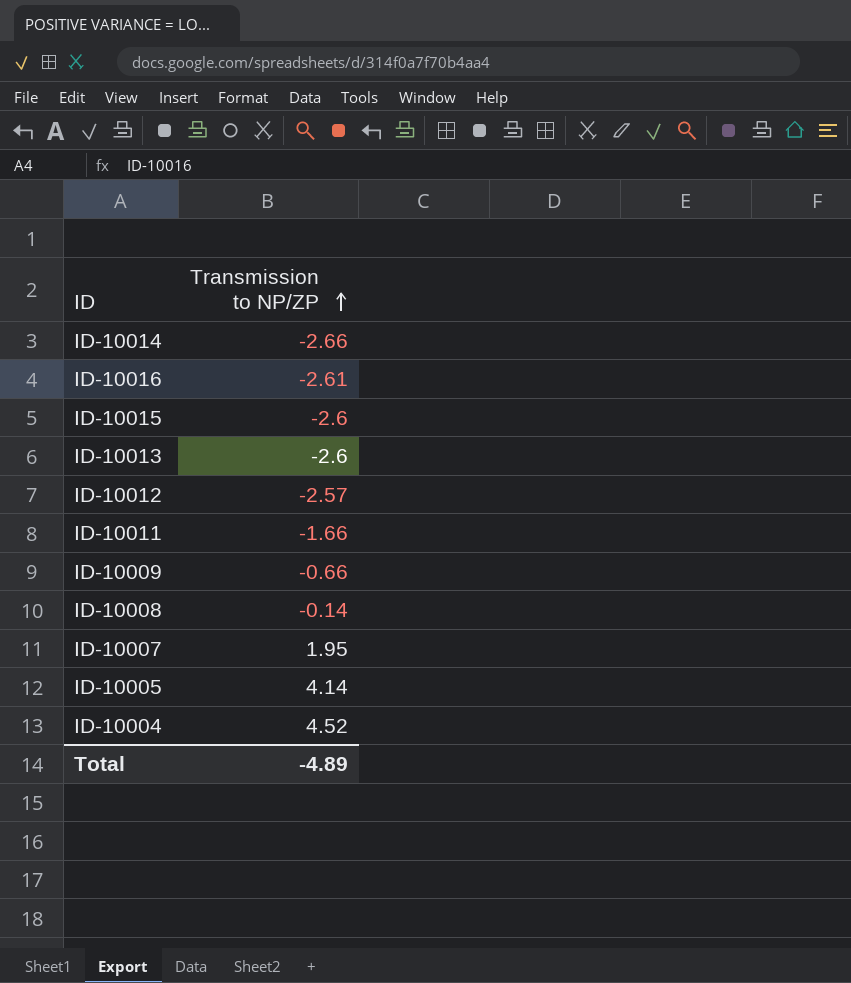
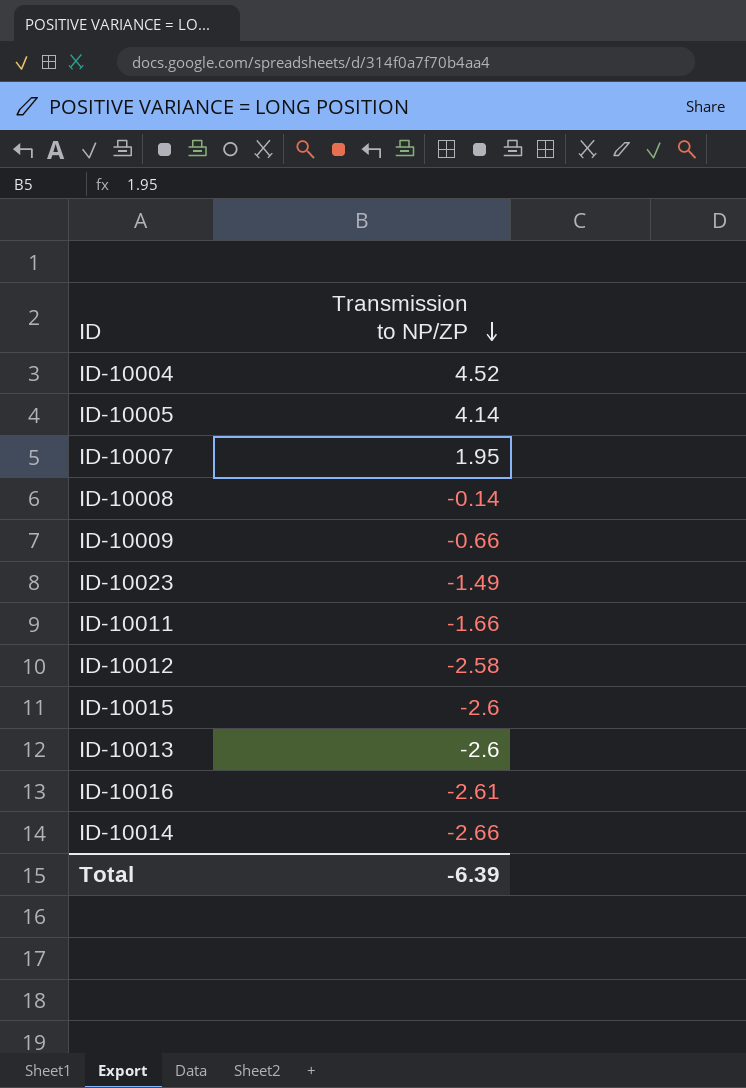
row order: Transmission to NP/ZP ascending -> Transmission to NP/ZP descending
row ID-10023: none -> -1.49
ID-10012 | Transmission to NP/ZP: -2.57 -> -2.58
Total | Transmission to NP/ZP: -4.89 -> -6.39

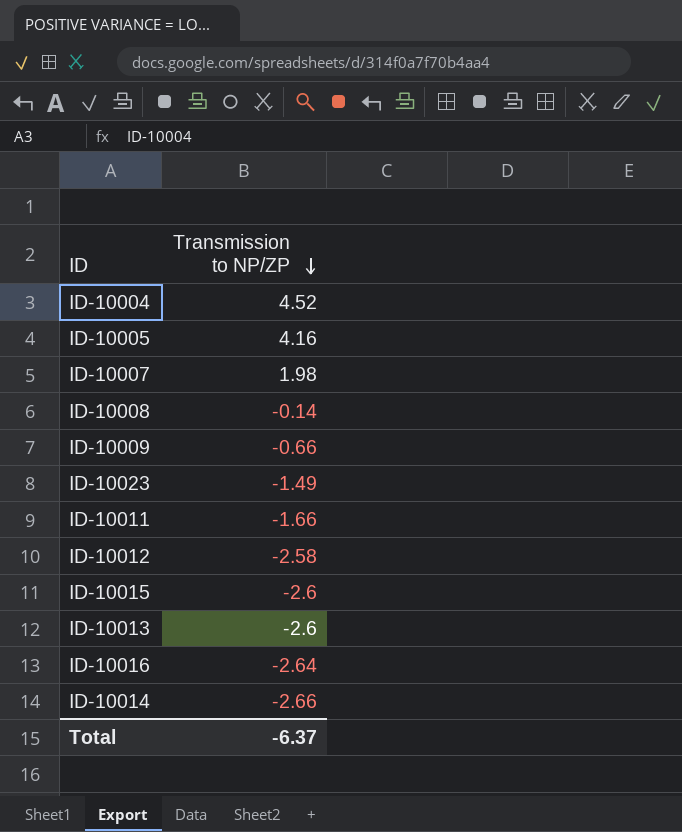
ID-10005 | Transmission to NP/ZP: 4.14 -> 4.16
ID-10007 | Transmission to NP/ZP: 1.95 -> 1.98
ID-10016 | Transmission to NP/ZP: -2.61 -> -2.64
Total | Transmission to NP/ZP: -6.39 -> -6.37

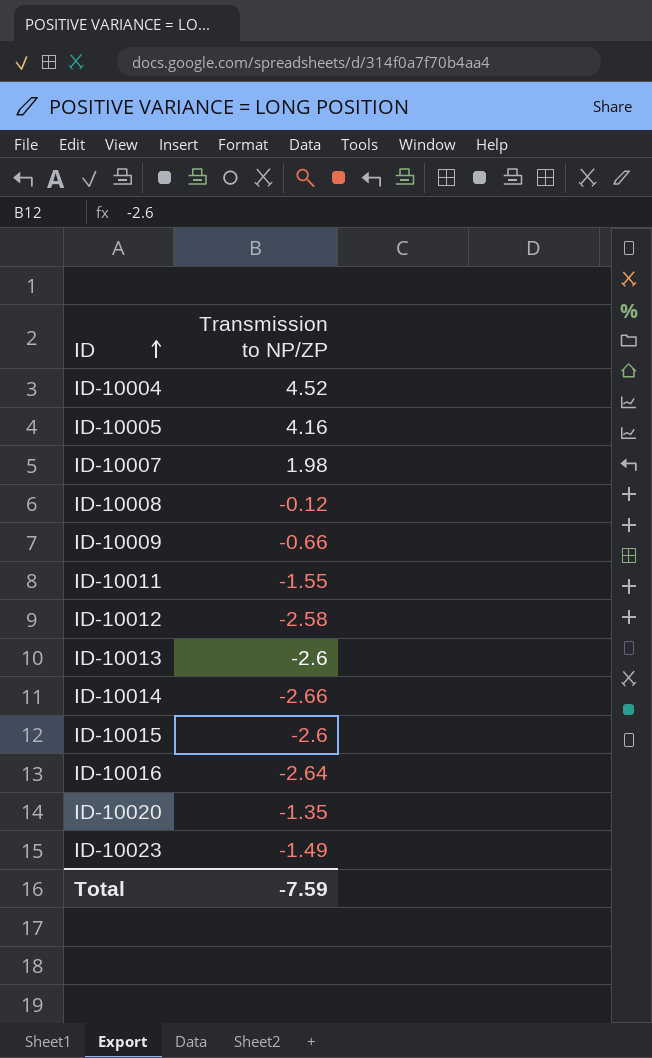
row order: Transmission to NP/ZP descending -> ID ascending
ID-10008 | Transmission to NP/ZP: -0.14 -> -0.12
ID-10011 | Transmission to NP/ZP: -1.66 -> -1.55
row ID-10020: none -> -1.35
Total | Transmission to NP/ZP: -6.37 -> -7.59

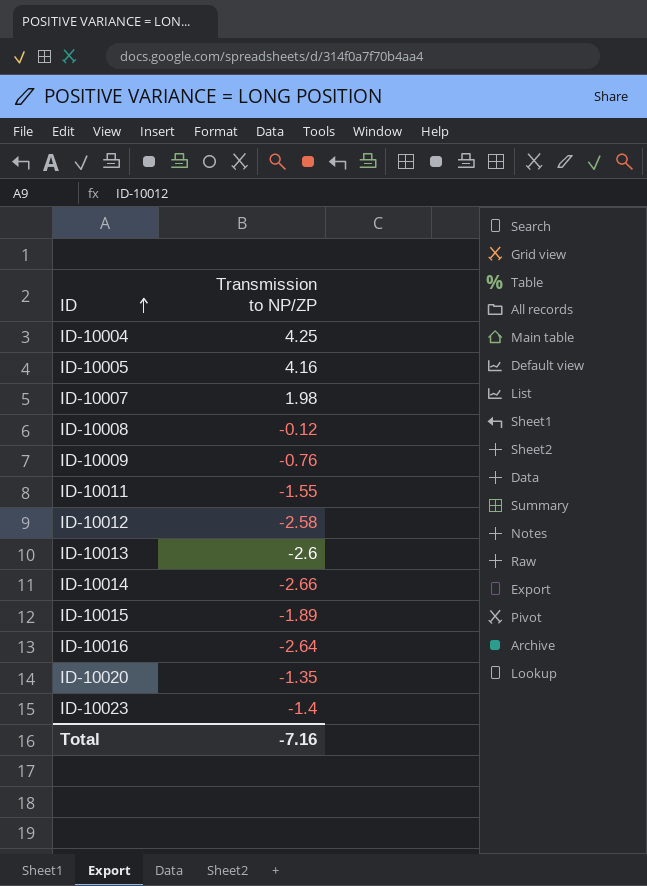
ID-10004 | Transmission to NP/ZP: 4.52 -> 4.25
ID-10009 | Transmission to NP/ZP: -0.66 -> -0.76
ID-10015 | Transmission to NP/ZP: -2.6 -> -1.89
ID-10023 | Transmission to NP/ZP: -1.49 -> -1.4
Total | Transmission to NP/ZP: -7.59 -> -7.16

